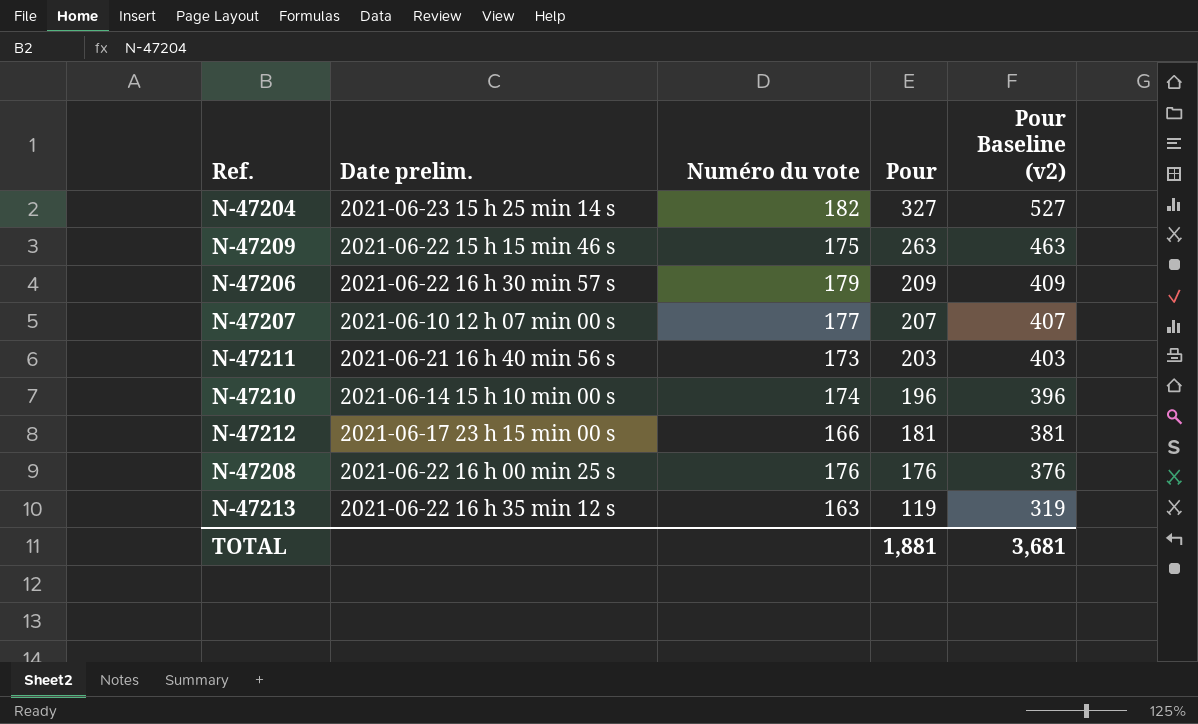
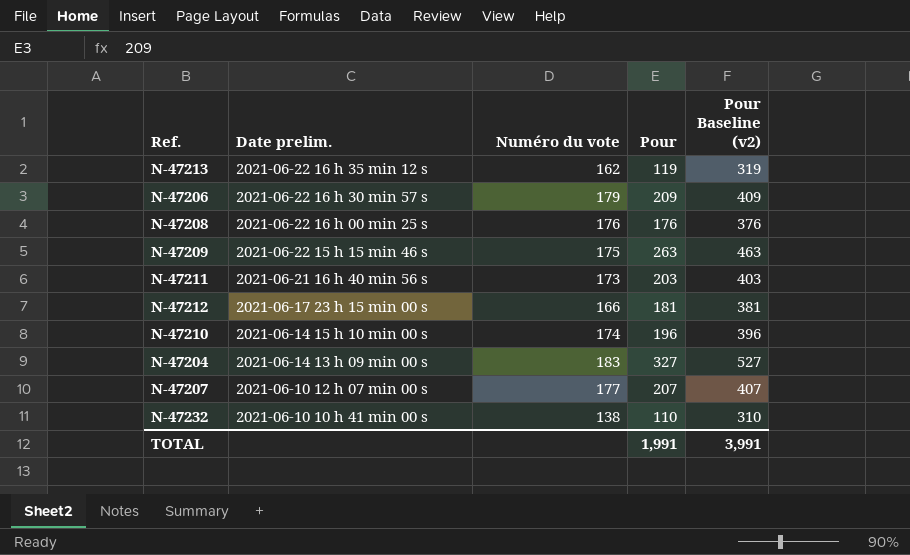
row order: Pour descending -> Date prelim. descending
N-47213 | Numéro du vote: 163 -> 162
N-47204 | Date prelim.: 2021-06-23 15 h 25 min 14 s -> 2021-06-14 13 h 09 min 00 s
N-47204 | Numéro du vote: 182 -> 183
row N-47232: none -> 2021-06-10 10 h 41 min 00 s | 138 | 110 | 310
TOTAL | Pour: 1,881 -> 1,991
TOTAL | Pour Baseline (v2): 3,681 -> 3,991

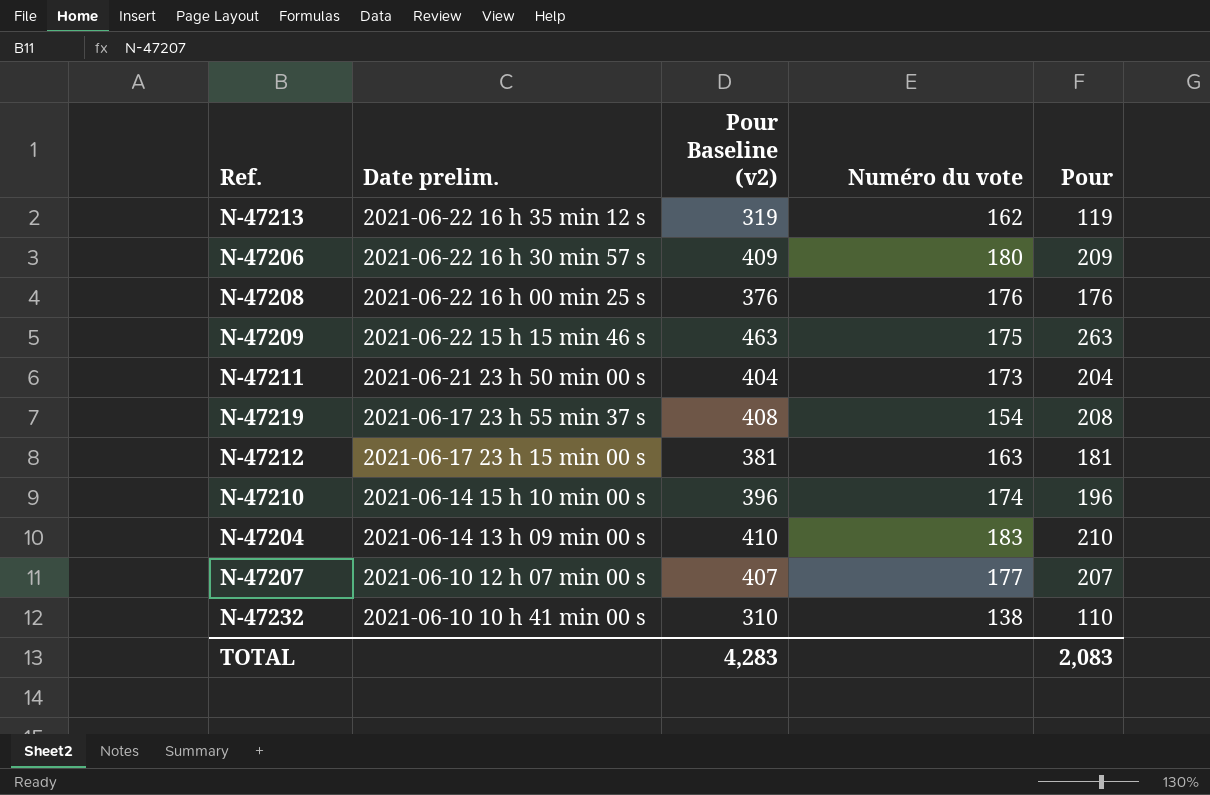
column Pour Baseline (v2) | position: 5 -> 3
N-47206 | Numéro du vote: 179 -> 180
N-47211 | Date prelim.: 2021-06-21 16 h 40 min 56 s -> 2021-06-21 23 h 50 min 00 s
N-47211 | Pour Baseline (v2): 403 -> 404
N-47211 | Pour: 203 -> 204
row N-47219: none -> 2021-06-17 23 h 55 min 37 s | 408 | 154 | 208
N-47212 | Numéro du vote: 166 -> 163
N-47204 | Pour Baseline (v2): 527 -> 410
N-47204 | Pour: 327 -> 210
TOTAL | Pour Baseline (v2): 3,991 -> 4,283
TOTAL | Pour: 1,991 -> 2,083

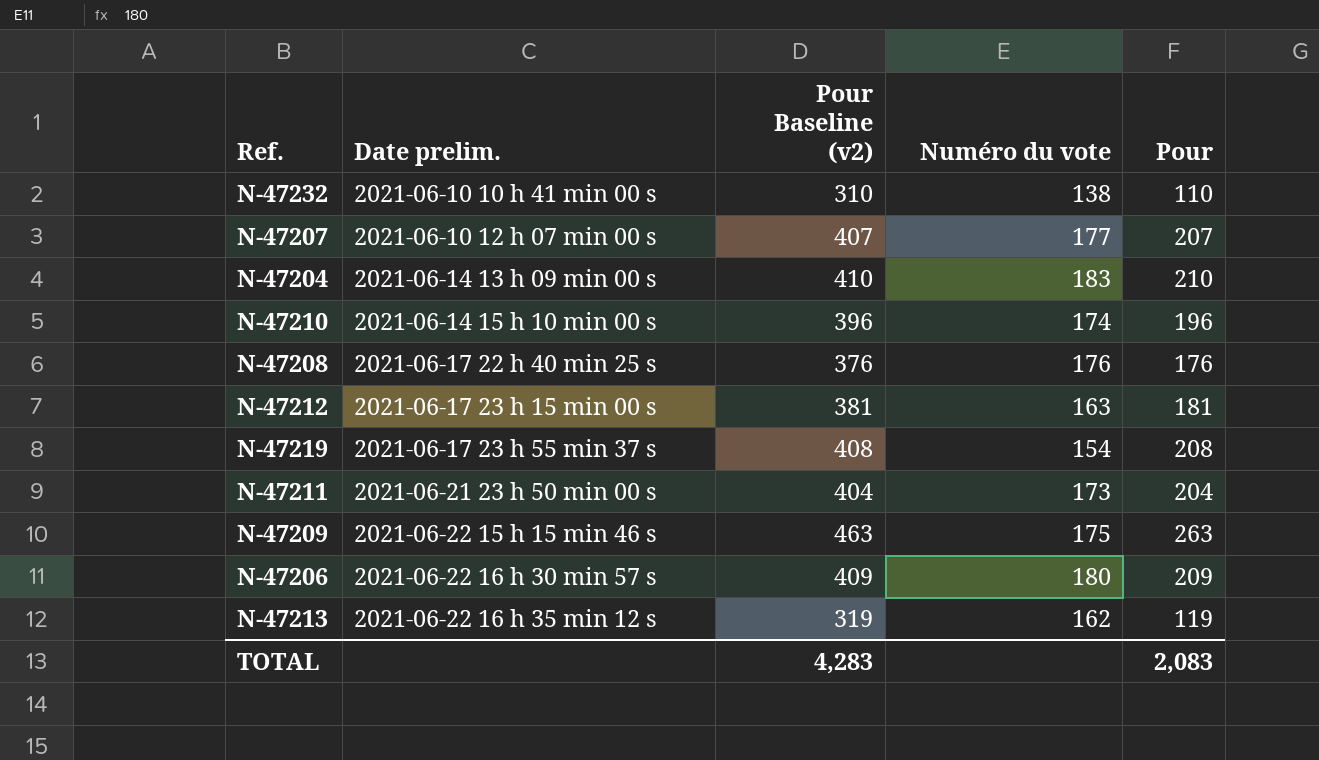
row order: Date prelim. descending -> Date prelim. ascending
N-47208 | Date prelim.: 2021-06-22 16 h 00 min 25 s -> 2021-06-17 22 h 40 min 25 s

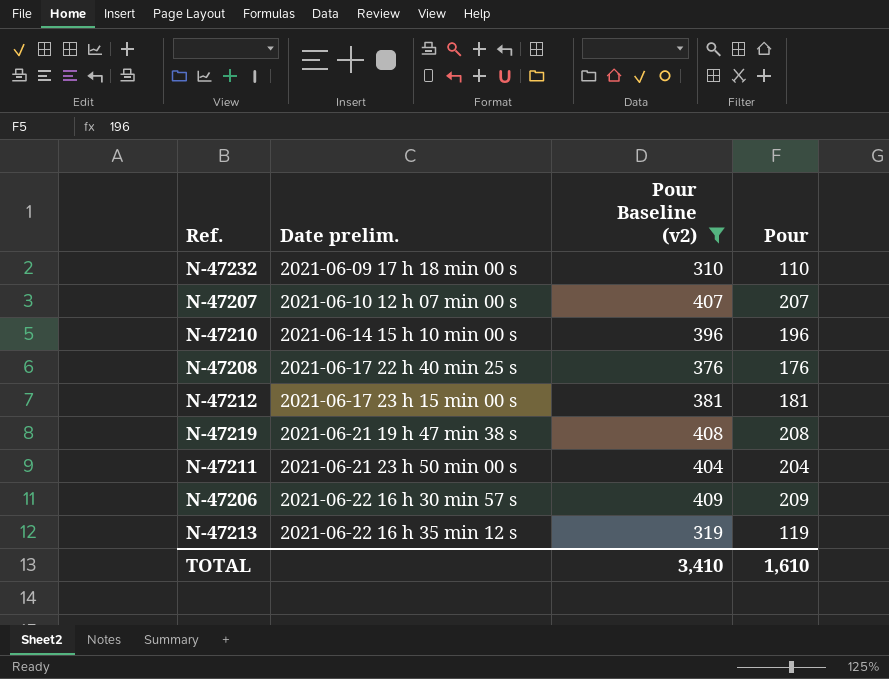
filter: none -> Pour Baseline (v2) <= 409
column Numéro du vote | position: 4 -> none
N-47232 | Date prelim.: 2021-06-10 10 h 41 min 00 s -> 2021-06-09 17 h 18 min 00 s
N-47219 | Date prelim.: 2021-06-17 23 h 55 min 37 s -> 2021-06-21 19 h 47 min 38 s
TOTAL | Pour Baseline (v2): 4,283 -> 3,410
TOTAL | Pour: 2,083 -> 1,610

